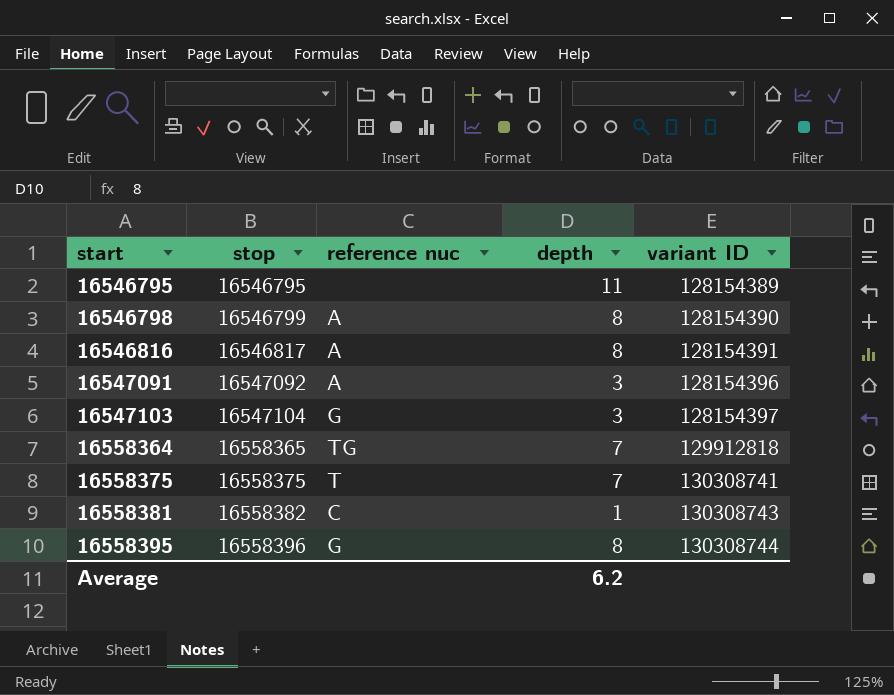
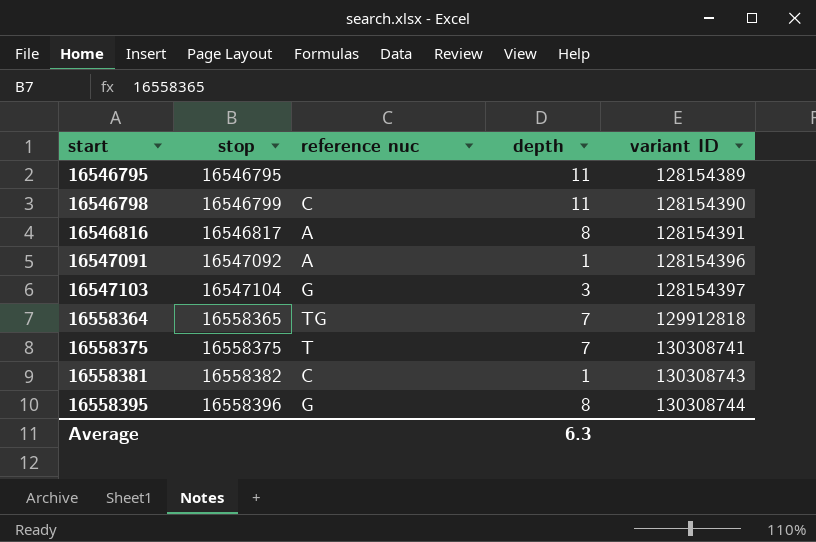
16546798 | reference nuc: A -> C
16546798 | depth: 8 -> 11
16547091 | depth: 3 -> 1
Average | depth: 6.2 -> 6.3

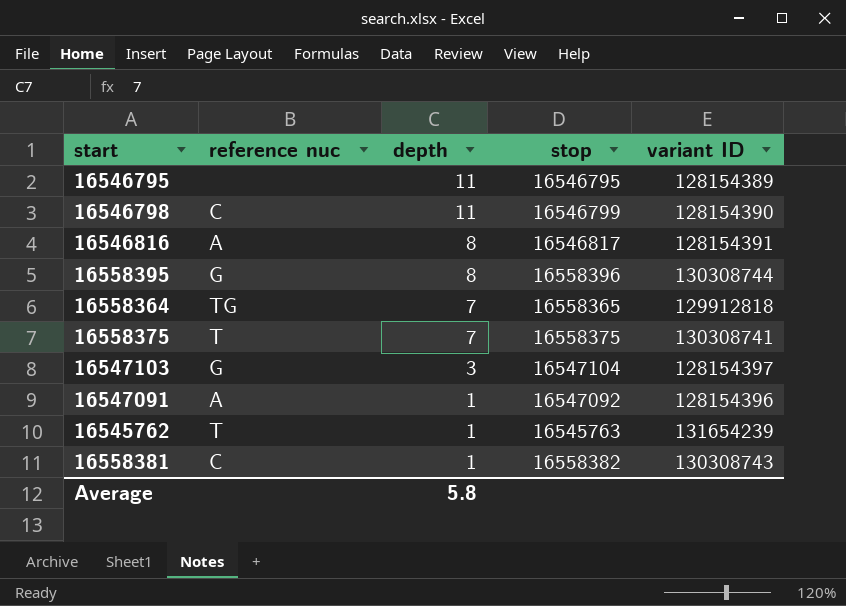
row order: start ascending -> depth descending
column stop | position: 2 -> 4
row 16545762: none -> T | 1 | 16545763 | 131654239
Average | depth: 6.3 -> 5.8

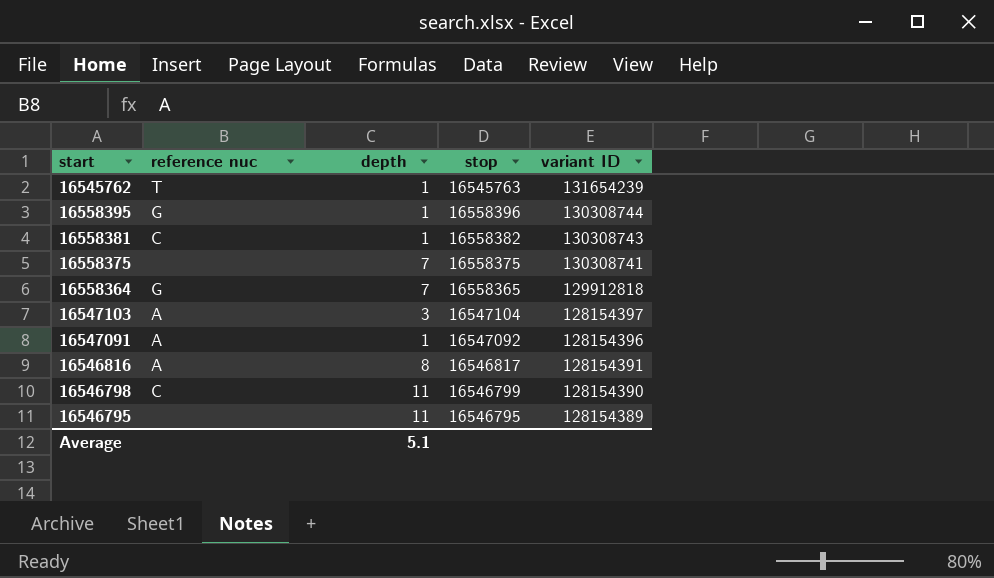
row order: depth descending -> variant ID descending
16558395 | depth: 8 -> 1
16558375 | reference nuc: T -> none
16558364 | reference nuc: TG -> G
16547103 | reference nuc: G -> A
Average | depth: 5.8 -> 5.1

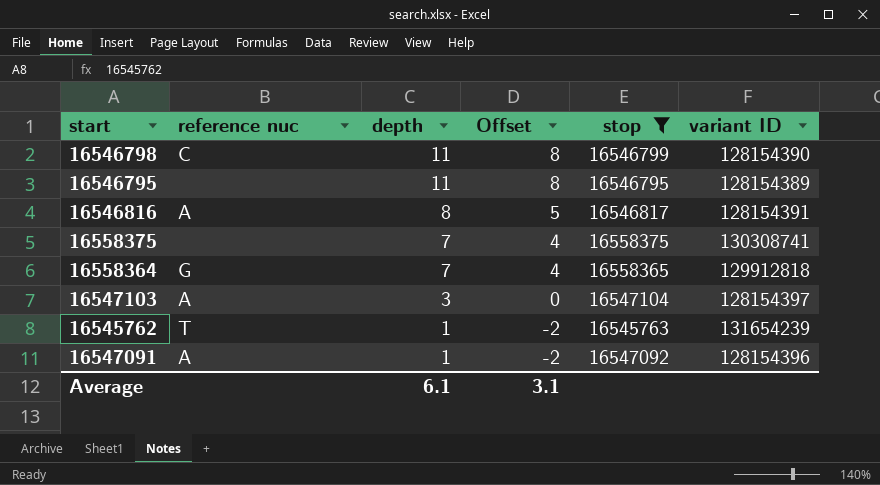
filter: none -> stop <= 16558375
row order: variant ID descending -> depth descending
column Offset | formula: none -> [depth] - 3
Average | depth: 5.1 -> 6.1

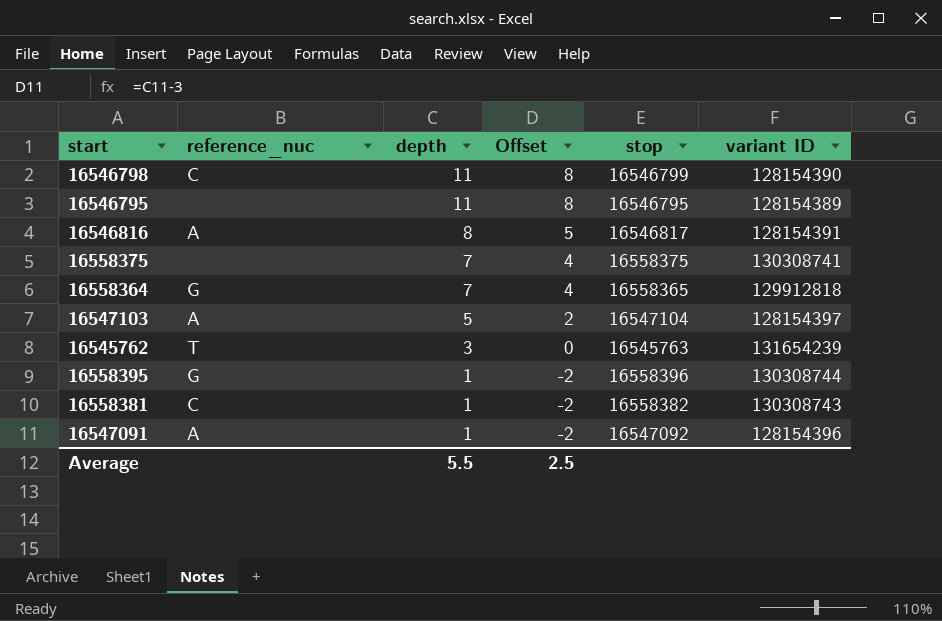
filter: stop <= 16558375 -> none
column name: reference nuc -> reference_nuc
16547103 | depth: 3 -> 5
16547103 | Offset: 0 -> 2
16545762 | depth: 1 -> 3
16545762 | Offset: -2 -> 0
Average | depth: 6.1 -> 5.5
Average | Offset: 3.1 -> 2.5

